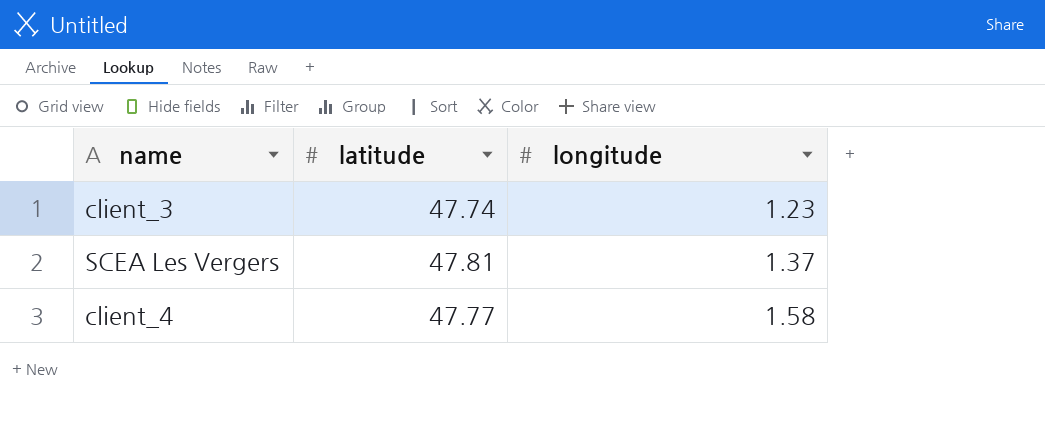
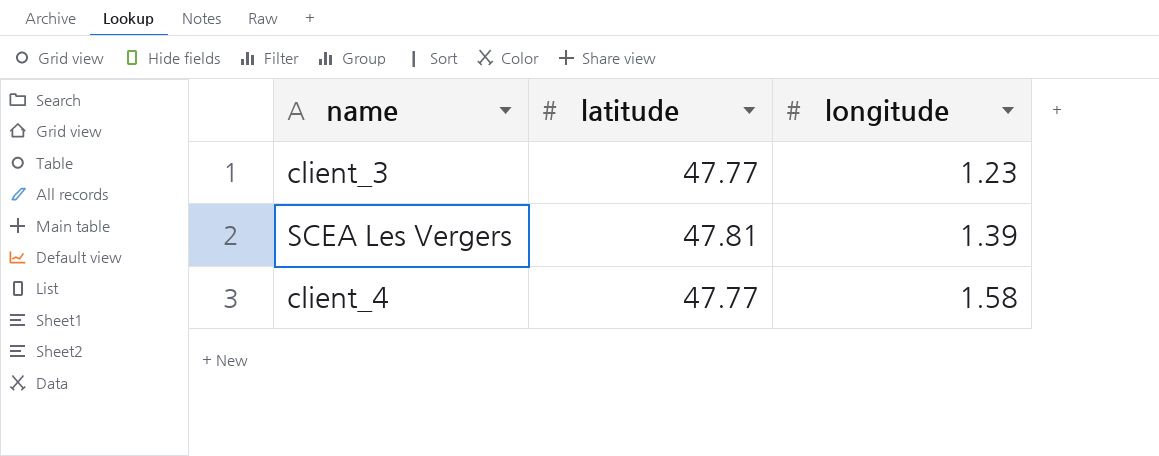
client_3 | latitude: 47.74 -> 47.77
SCEA Les Vergers | longitude: 1.37 -> 1.39

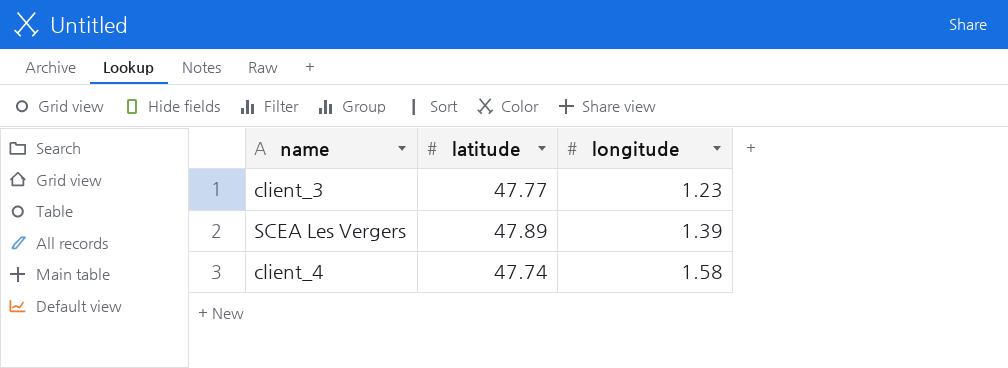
SCEA Les Vergers | latitude: 47.81 -> 47.89
client_4 | latitude: 47.77 -> 47.74

